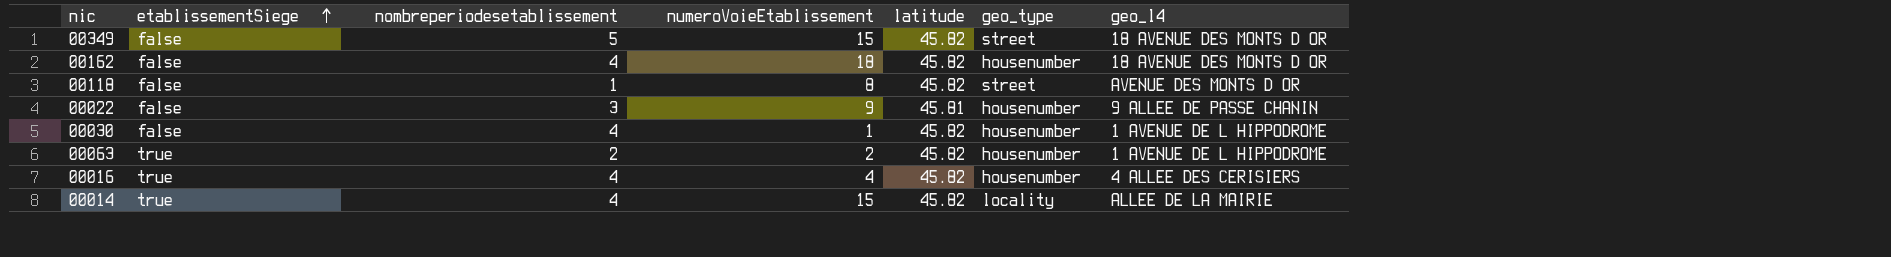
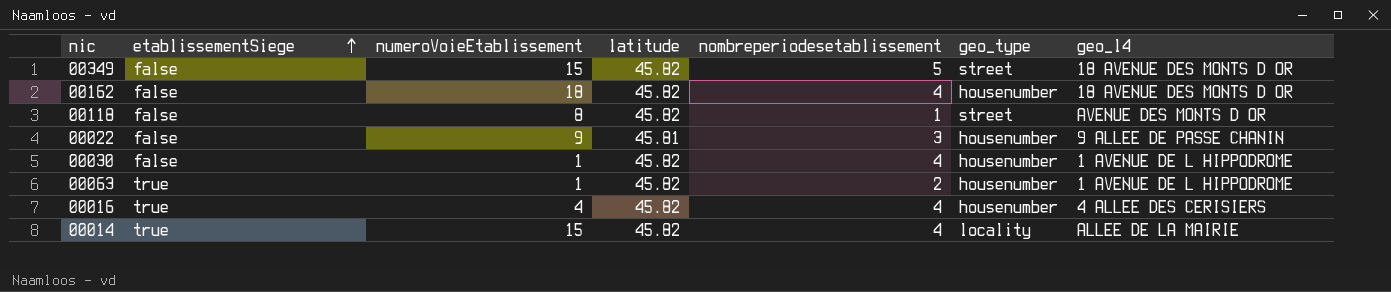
column nombreperiodesetablissement | position: 3 -> 5
00063 | numeroVoieEtablissement: 2 -> 1

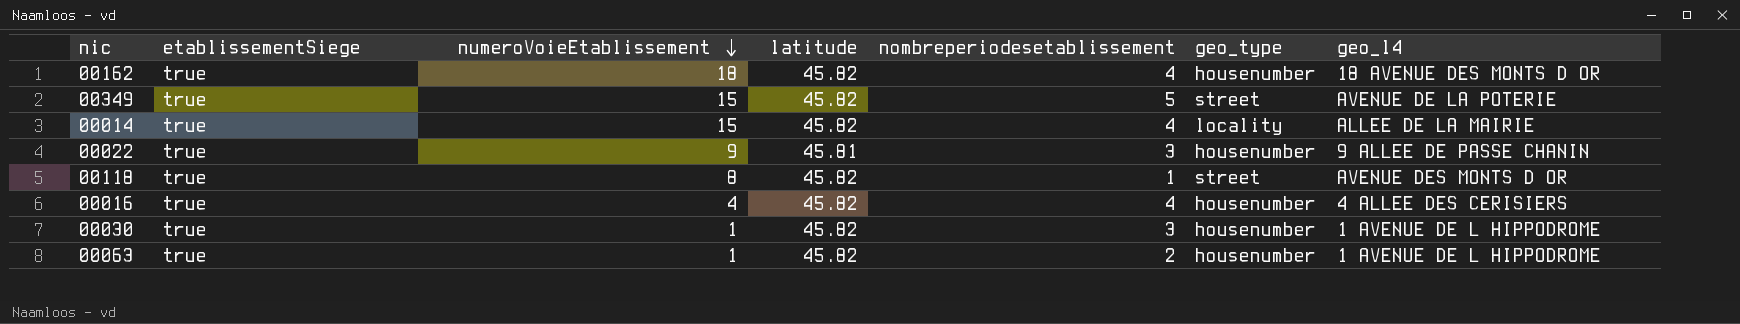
row order: etablissementSiege ascending -> numeroVoieEtablissement descending
00162 | etablissementSiege: false -> true
00349 | etablissementSiege: false -> true
00349 | geo_l4: 18 AVENUE DES MONTS D OR -> AVENUE DE LA POTERIE
00022 | etablissementSiege: false -> true
00118 | etablissementSiege: false -> true
00030 | etablissementSiege: false -> true
00030 | nombreperiodesetablissement: 4 -> 3

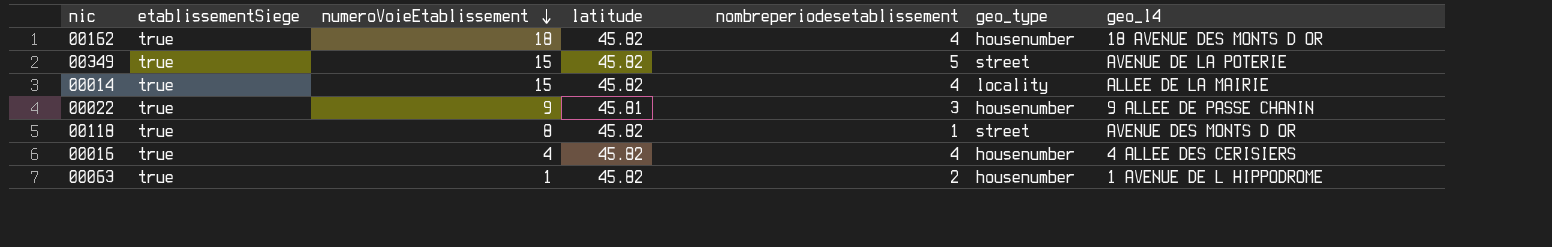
row 00030: true | 1 | 45.82 | 3 | housenumber | 1 AVENUE DE L HIPPODROME -> none

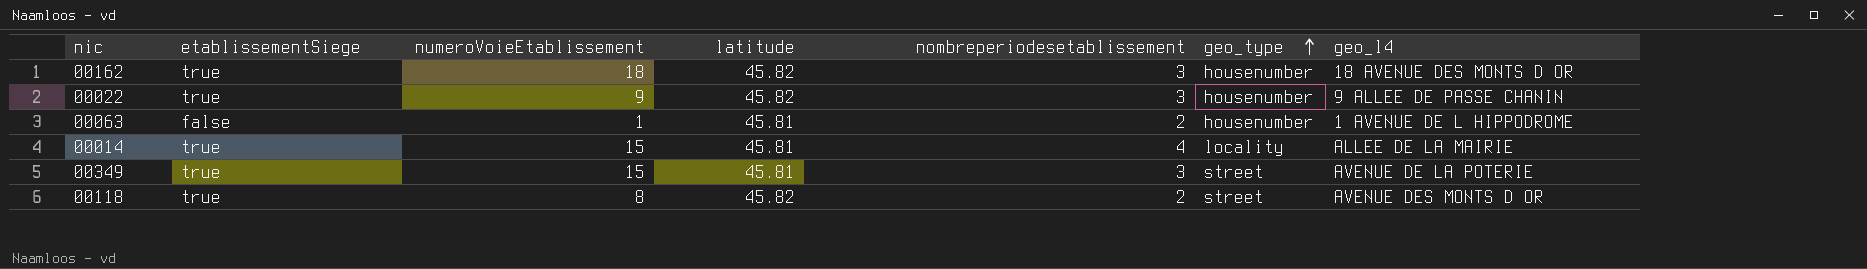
row order: numeroVoieEtablissement descending -> geo_type ascending
row 00016: true | 4 | 45.82 | 4 | housenumber | 4 ALLEE DES CERISIERS -> none
00162 | nombreperiodesetablissement: 4 -> 3
00022 | latitude: 45.81 -> 45.82
00063 | etablissementSiege: true -> false
00063 | latitude: 45.82 -> 45.81
00014 | latitude: 45.82 -> 45.81
00349 | latitude: 45.82 -> 45.81
00349 | nombreperiodesetablissement: 5 -> 3
00118 | nombreperiodesetablissement: 1 -> 2

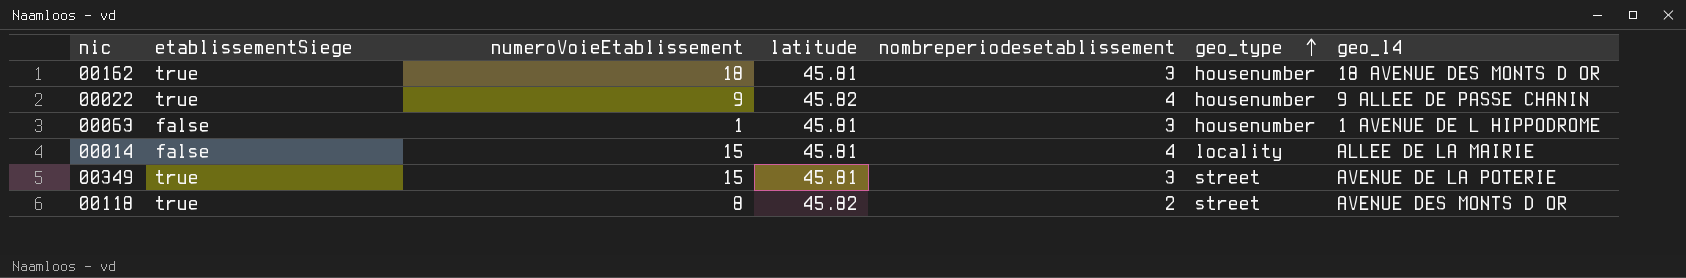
00162 | latitude: 45.82 -> 45.81
00022 | nombreperiodesetablissement: 3 -> 4
00063 | nombreperiodesetablissement: 2 -> 3
00014 | etablissementSiege: true -> false

